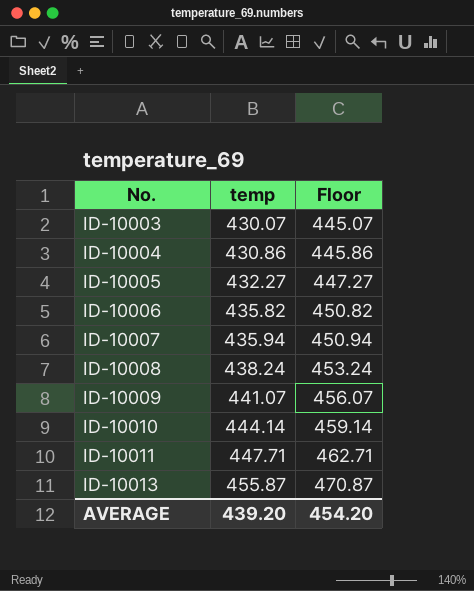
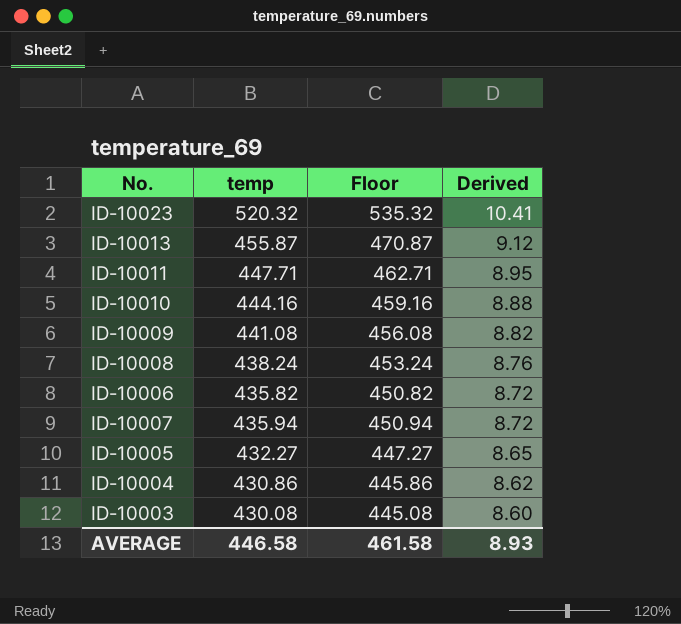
row order: No. ascending -> Derived descending
column Derived | formula: none -> [temp] * 0.02
row ID-10023: none -> 520.32 | 535.32 | 10.41
ID-10010 | temp: 444.14 -> 444.16
ID-10010 | Floor: 459.14 -> 459.16
ID-10009 | temp: 441.07 -> 441.08
ID-10009 | Floor: 456.07 -> 456.08
ID-10003 | temp: 430.07 -> 430.08
ID-10003 | Floor: 445.07 -> 445.08
AVERAGE | temp: 439.20 -> 446.58
AVERAGE | Floor: 454.20 -> 461.58

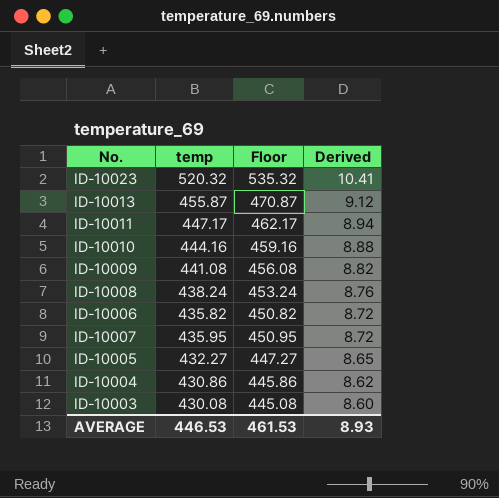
ID-10011 | temp: 447.71 -> 447.17
ID-10011 | Floor: 462.71 -> 462.17
ID-10011 | Derived: 8.95 -> 8.94
ID-10007 | temp: 435.94 -> 435.95
ID-10007 | Floor: 450.94 -> 450.95
AVERAGE | temp: 446.58 -> 446.53
AVERAGE | Floor: 461.58 -> 461.53

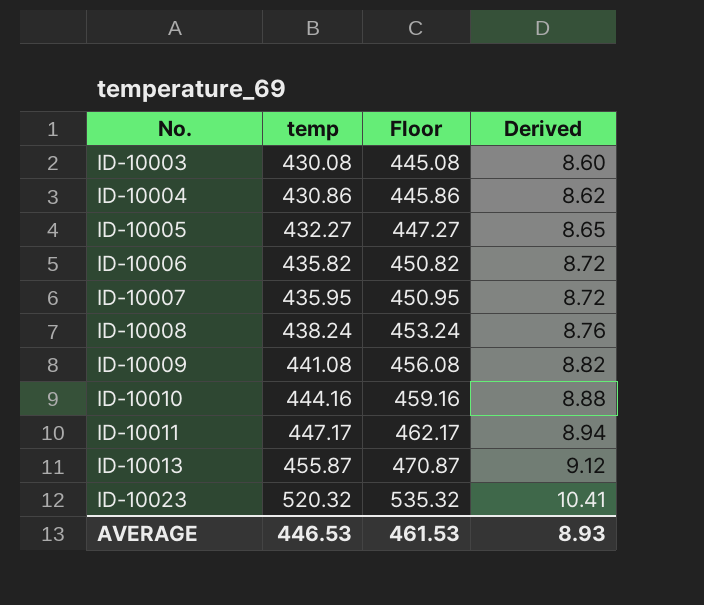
row order: Derived descending -> No. ascending

